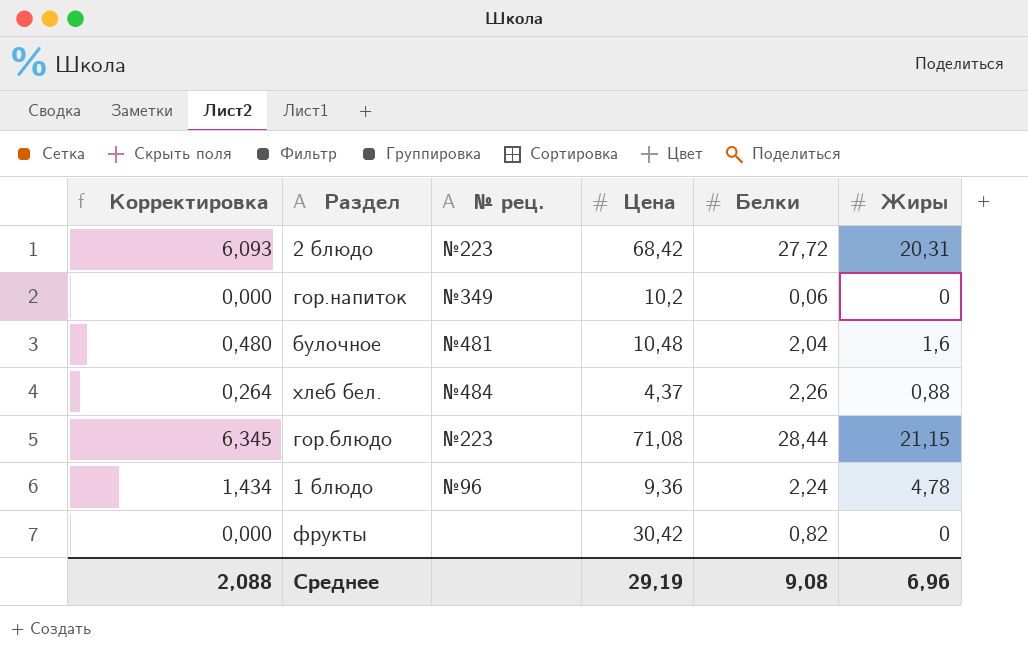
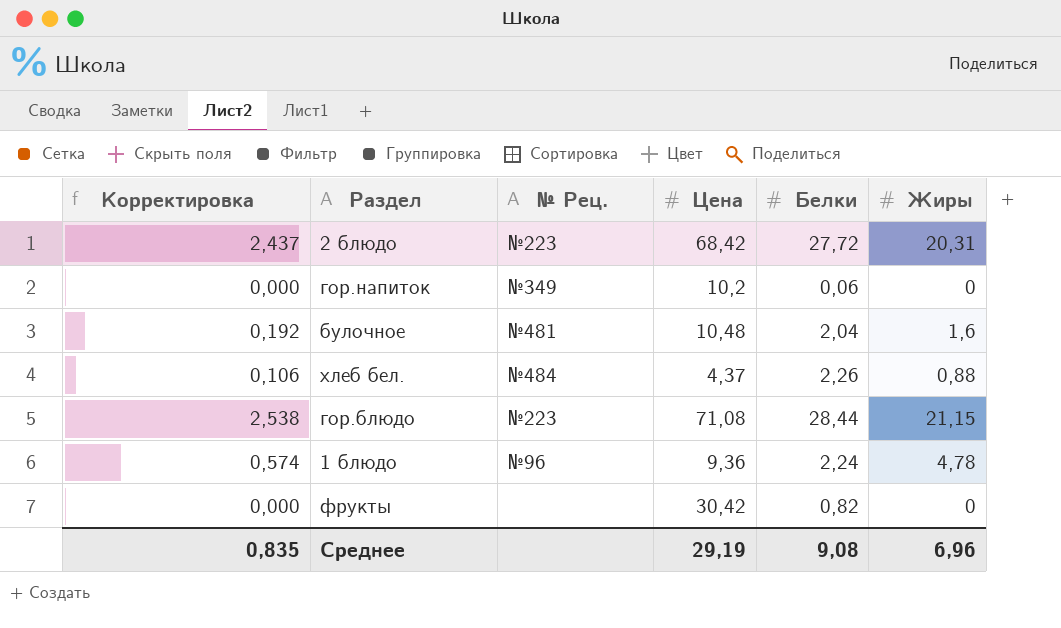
column Корректировка | formula: [Жиры] * 0,3 -> [Жиры] * 0,12
column name: № рец. -> № Рец.
Среднее | Корректировка: 2,088 -> 0,835

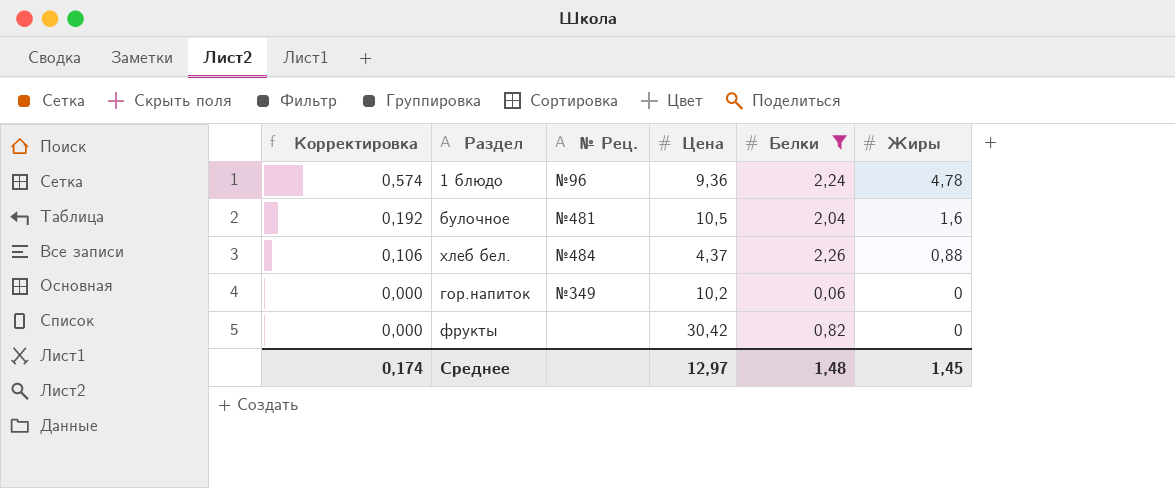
filter: none -> Белки <= 2,26
row order: none -> Корректировка descending
булочное | Цена: 10,48 -> 10,5
Среднее | Корректировка: 0,835 -> 0,174
Среднее | Цена: 29,19 -> 12,97
Среднее | Белки: 9,08 -> 1,48
Среднее | Жиры: 6,96 -> 1,45

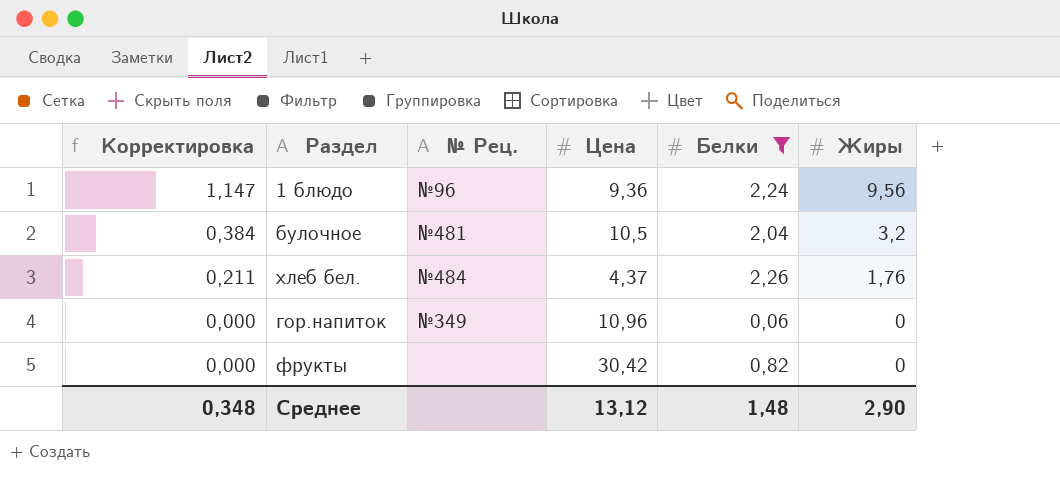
1 блюдо | Корректировка: 0,574 -> 1,147
1 блюдо | Жиры: 4,78 -> 9,56
булочное | Корректировка: 0,192 -> 0,384
булочное | Жиры: 1,6 -> 3,2
хлеб бел. | Корректировка: 0,106 -> 0,211
хлеб бел. | Жиры: 0,88 -> 1,76
гор.напиток | Цена: 10,2 -> 10,96
Среднее | Корректировка: 0,174 -> 0,348
Среднее | Цена: 12,97 -> 13,12
Среднее | Жиры: 1,45 -> 2,90

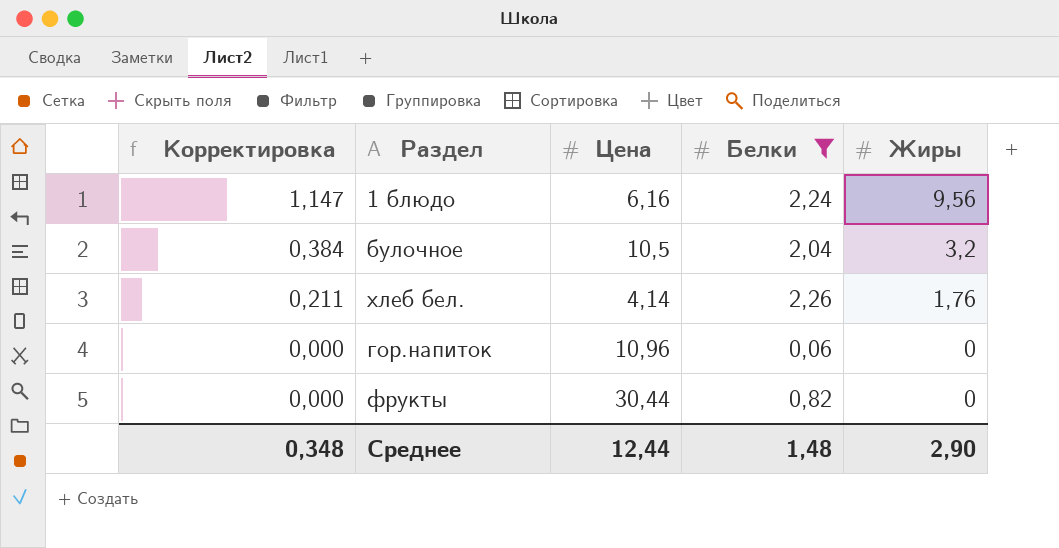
column № Рец. | position: 3 -> none
1 блюдо | Цена: 9,36 -> 6,16
хлеб бел. | Цена: 4,37 -> 4,14
фрукты | Цена: 30,42 -> 30,44
Среднее | Цена: 13,12 -> 12,44

